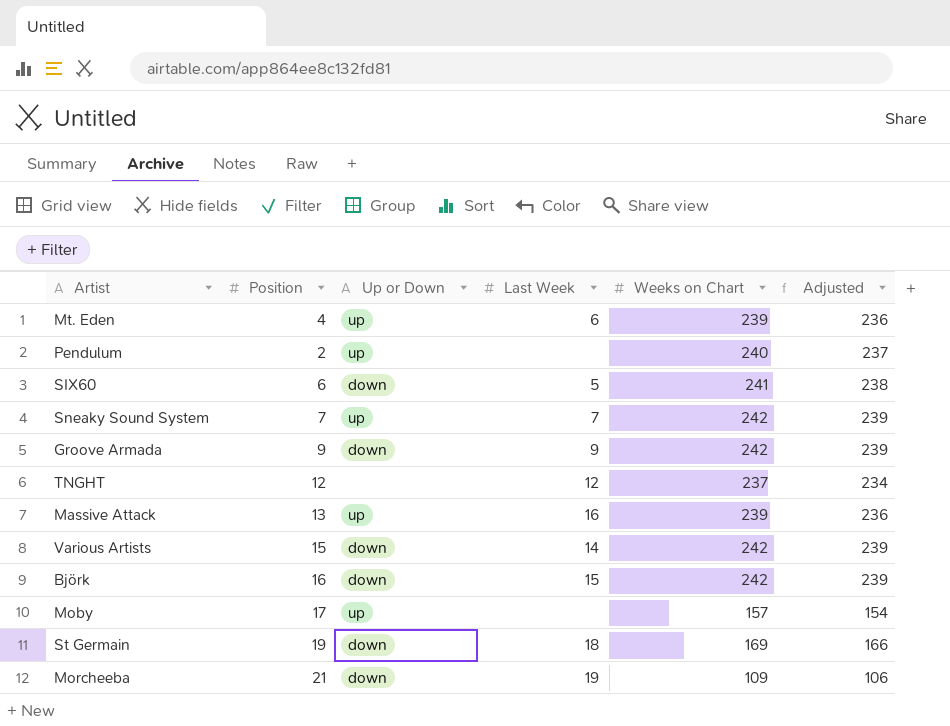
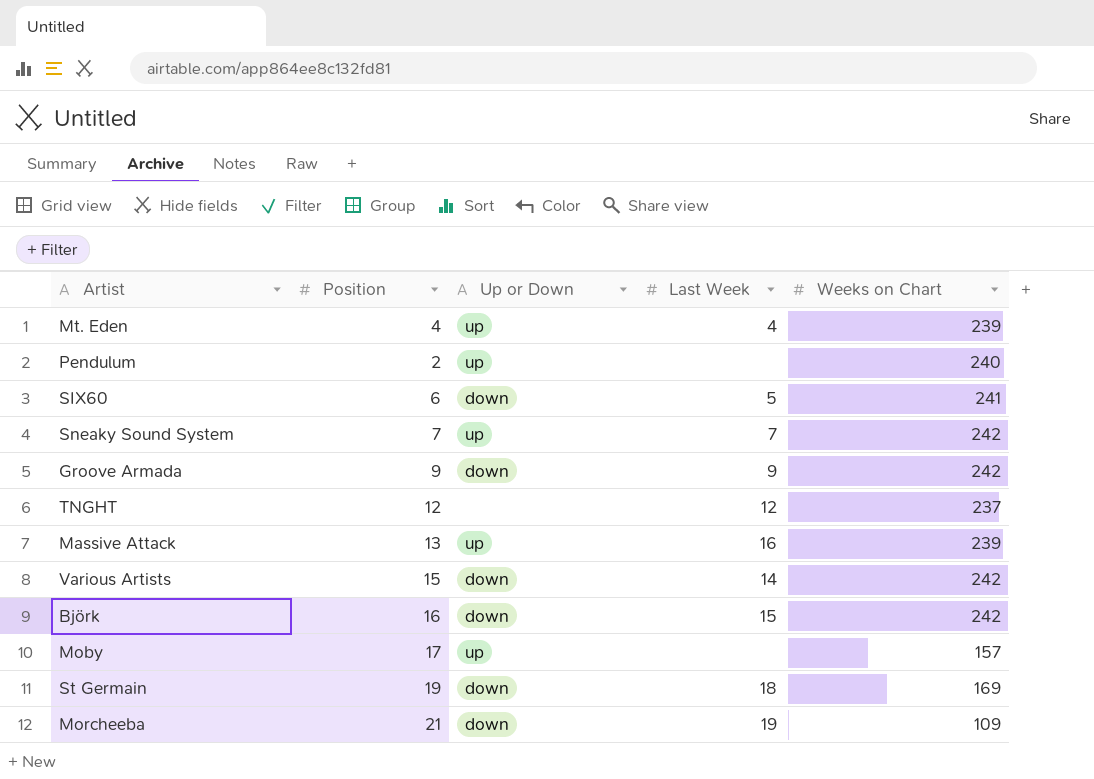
column Adjusted | formula: [Weeks on Chart] - 3 -> none
Mt. Eden | Last Week: 6 -> 4

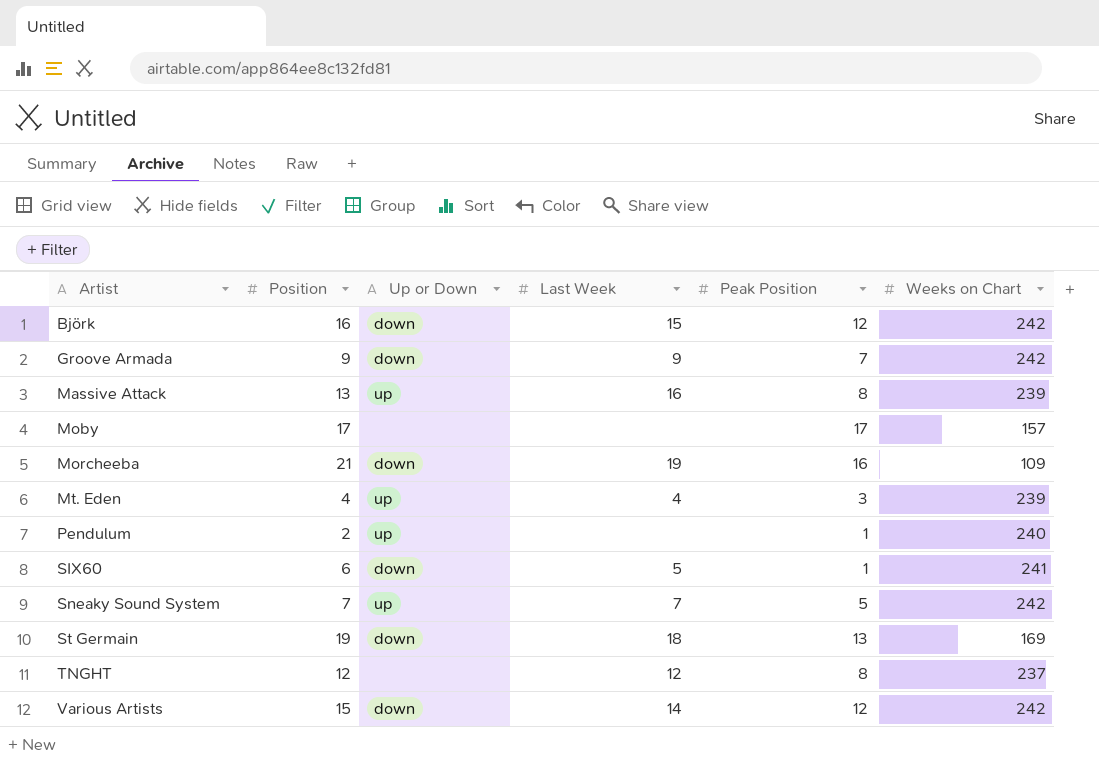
row order: none -> Artist ascending
column Peak Position | position: none -> 5
Moby | Up or Down: up -> none

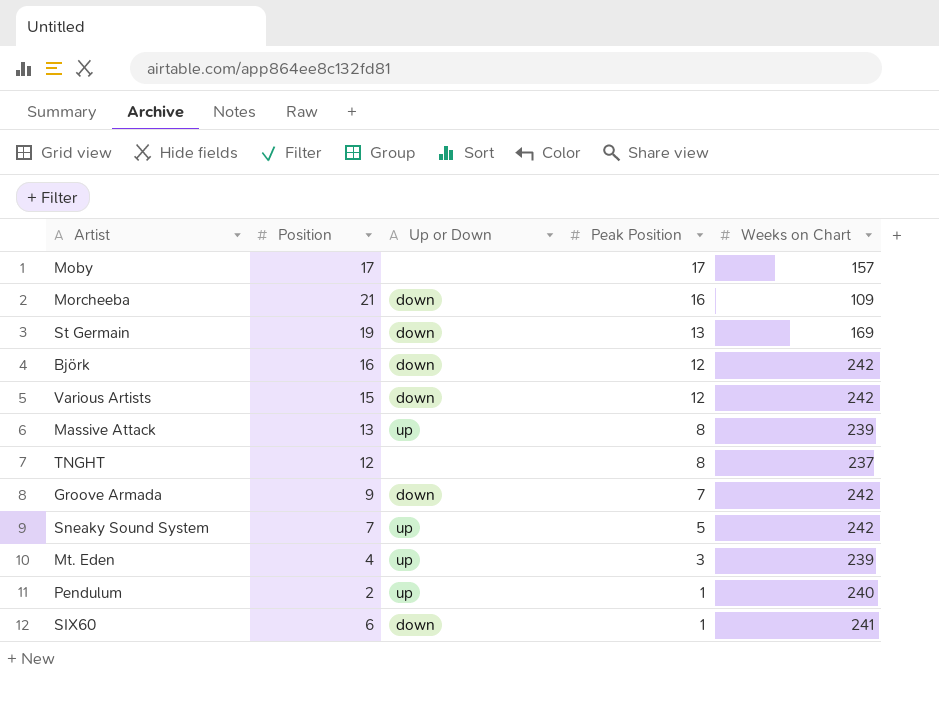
row order: Artist ascending -> Peak Position descending
column Last Week | position: 4 -> none

